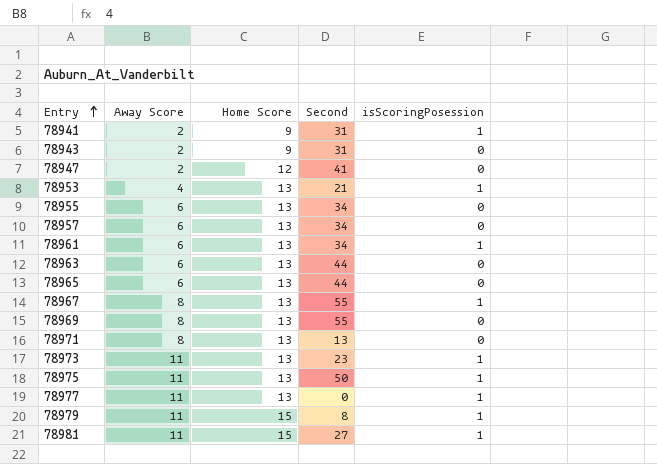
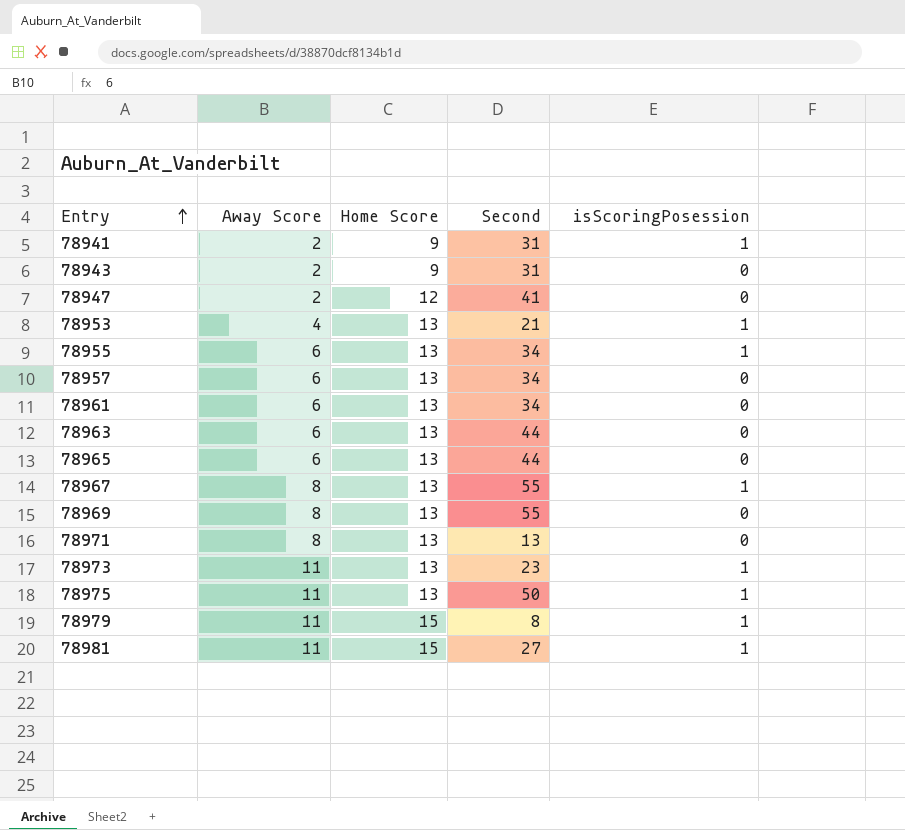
row 78977: 11 | 13 | 0 | 1 -> none
78955 | isScoringPosession: 0 -> 1
78961 | isScoringPosession: 1 -> 0

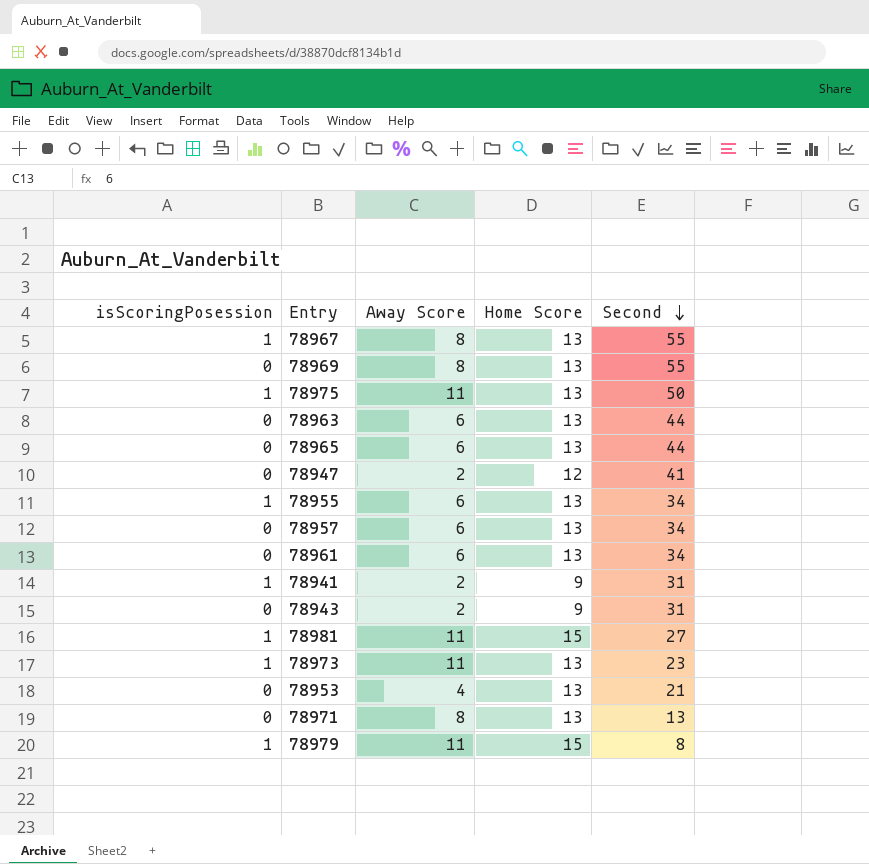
row order: Entry ascending -> Second descending
column isScoringPosession | position: 5 -> 1
78953 | isScoringPosession: 1 -> 0

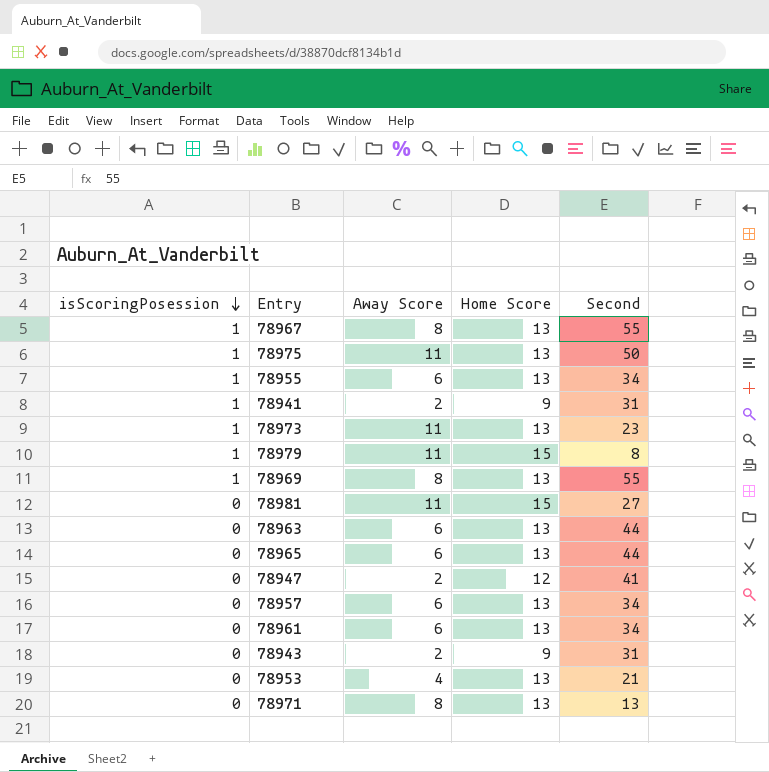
row order: Second descending -> isScoringPosession descending
78969 | isScoringPosession: 0 -> 1
78981 | isScoringPosession: 1 -> 0

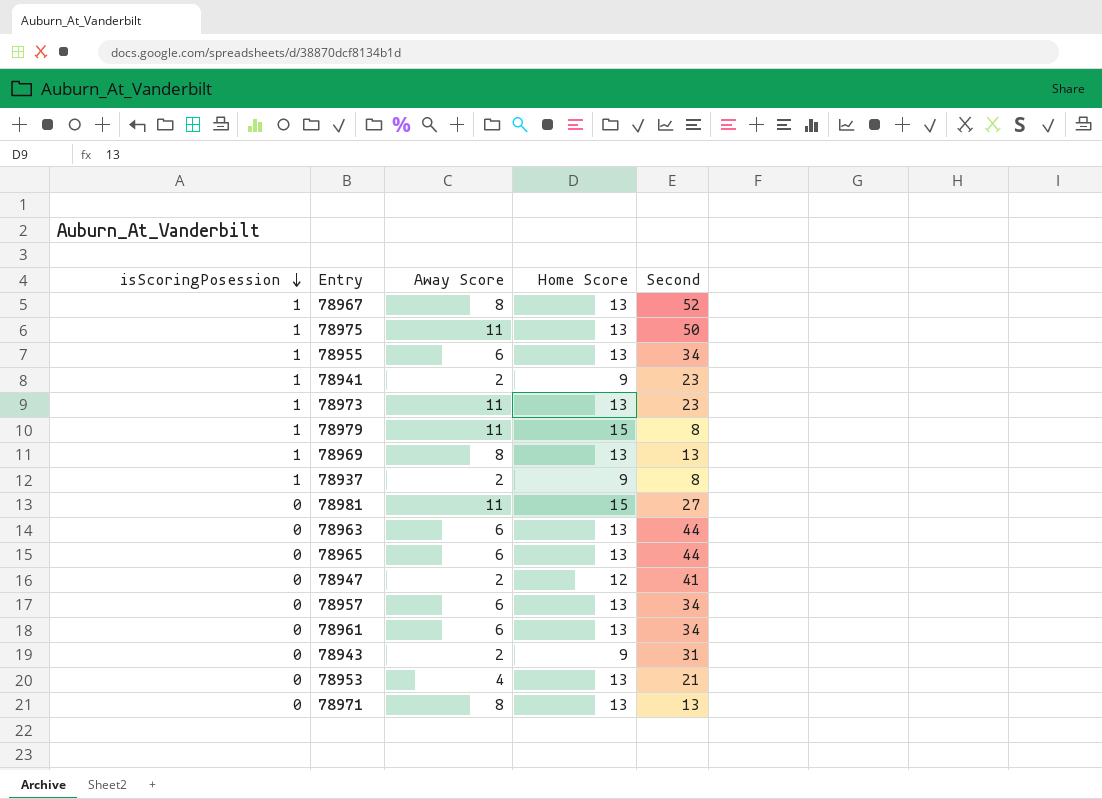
78967 | Second: 55 -> 52
78941 | Second: 31 -> 23
78969 | Second: 55 -> 13
row 78937: none -> 1 | 2 | 9 | 8

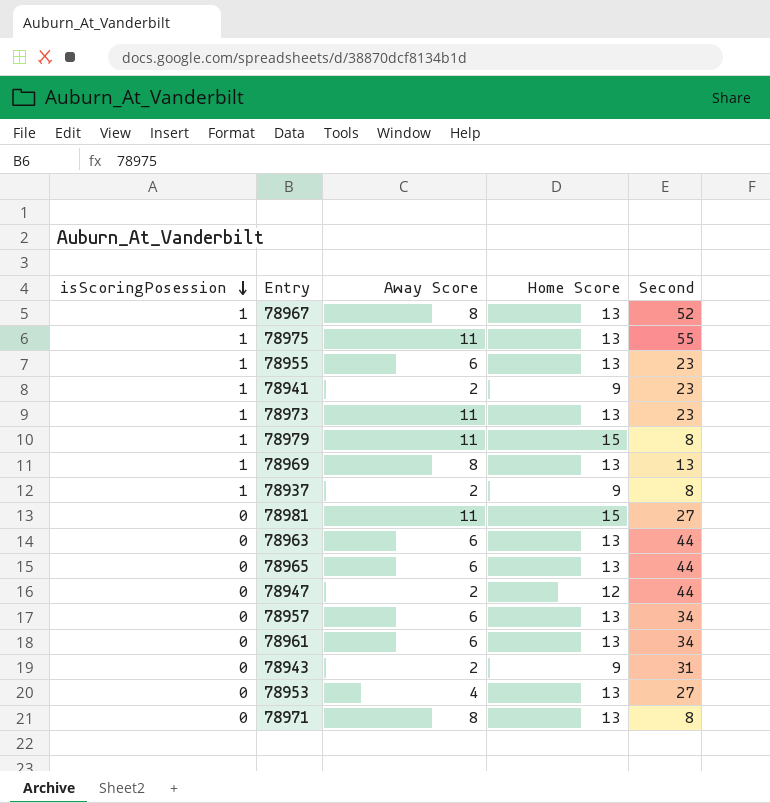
78975 | Second: 50 -> 55
78955 | Second: 34 -> 23
78947 | Second: 41 -> 44
78953 | Second: 21 -> 27
78971 | Second: 13 -> 8

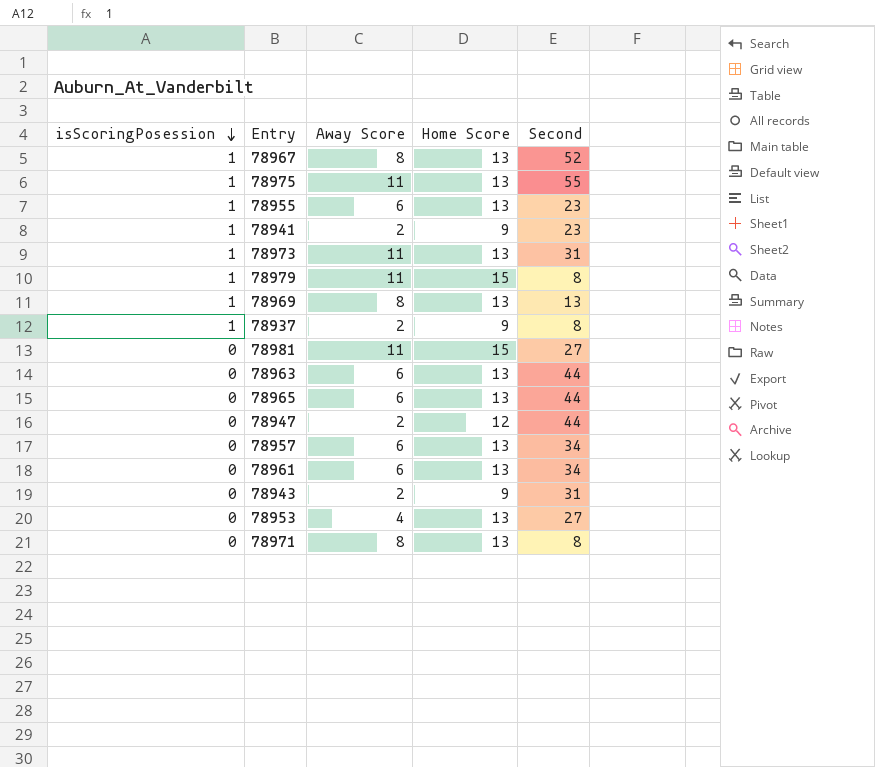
78973 | Second: 23 -> 31

